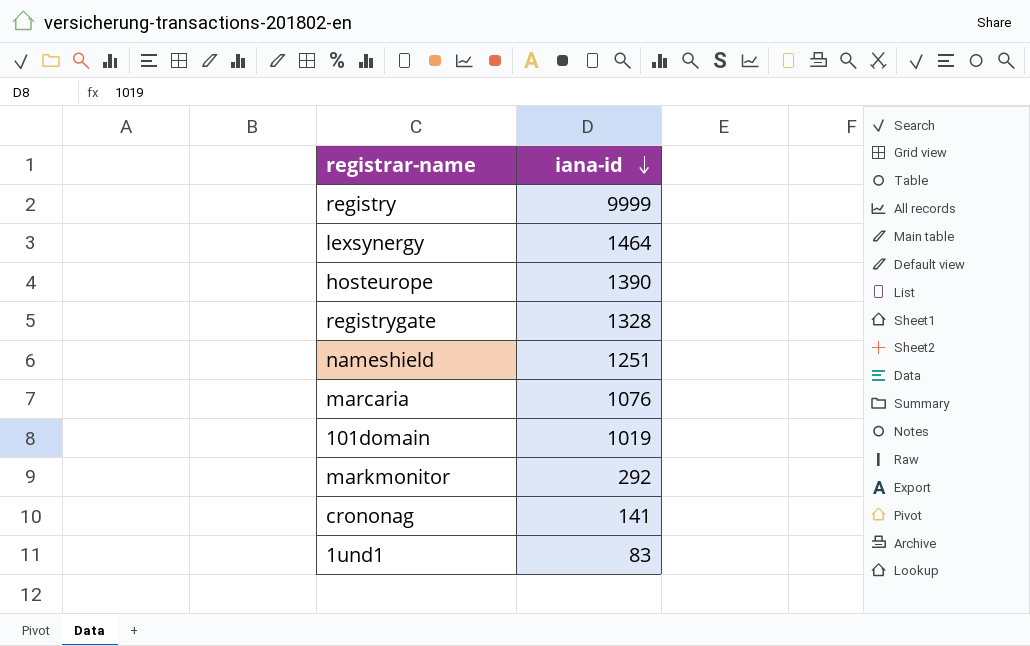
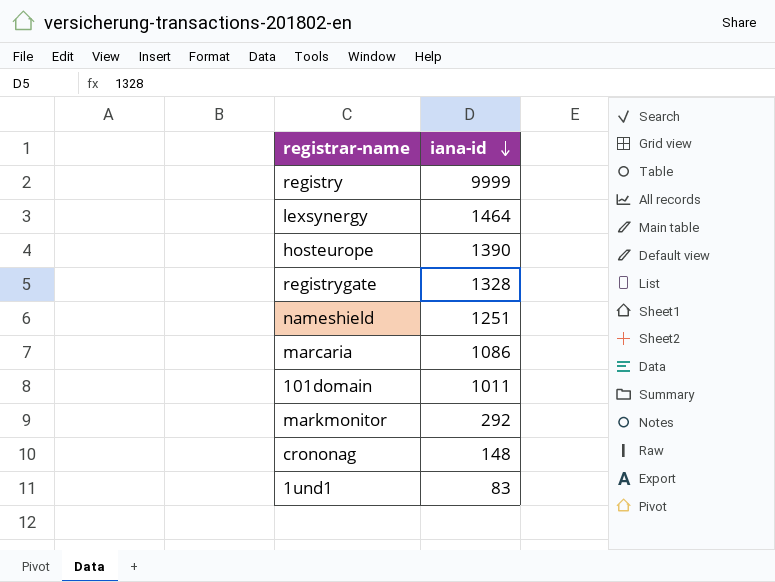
marcaria | iana-id: 1076 -> 1086
101domain | iana-id: 1019 -> 1011
crononag | iana-id: 141 -> 148

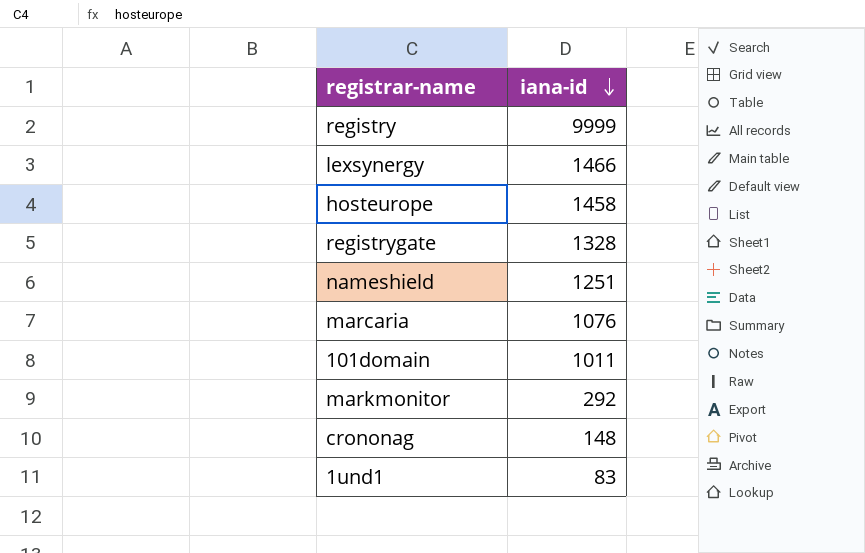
lexsynergy | iana-id: 1464 -> 1466
hosteurope | iana-id: 1390 -> 1458
marcaria | iana-id: 1086 -> 1076

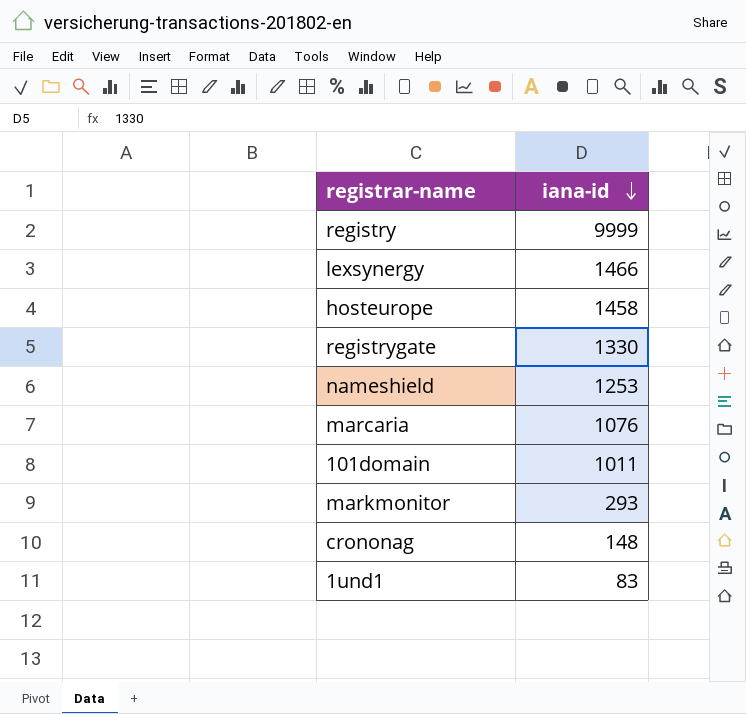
registrygate | iana-id: 1328 -> 1330
nameshield | iana-id: 1251 -> 1253
markmonitor | iana-id: 292 -> 293

